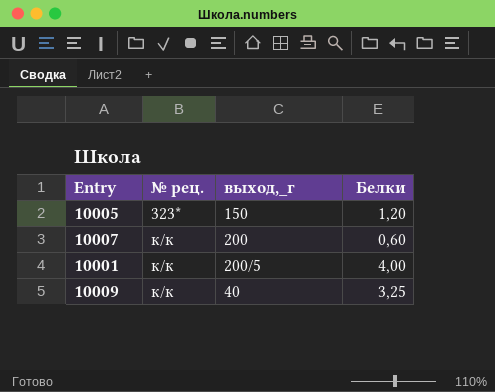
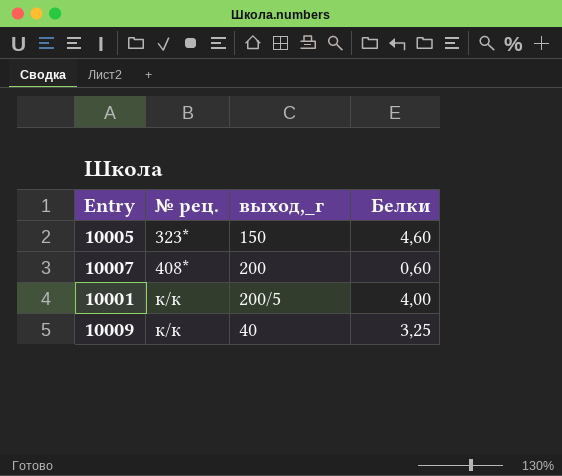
10005 | Белки: 1,20 -> 4,60
10007 | № рец.: к/к -> 408*

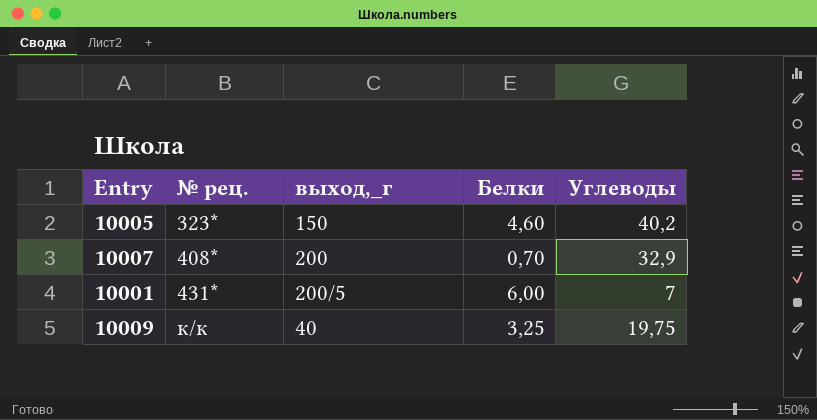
column Углеводы | position: none -> 5
10007 | Белки: 0,60 -> 0,70
10001 | № рец.: к/к -> 431*
10001 | Белки: 4,00 -> 6,00

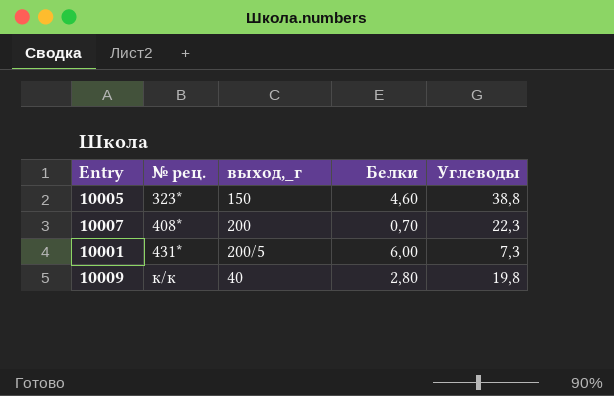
10005 | Углеводы: 40,2 -> 38,8
10007 | Углеводы: 32,9 -> 22,3
10001 | Углеводы: 7 -> 7,3
10009 | Белки: 3,25 -> 2,80
10009 | Углеводы: 19,75 -> 19,8

